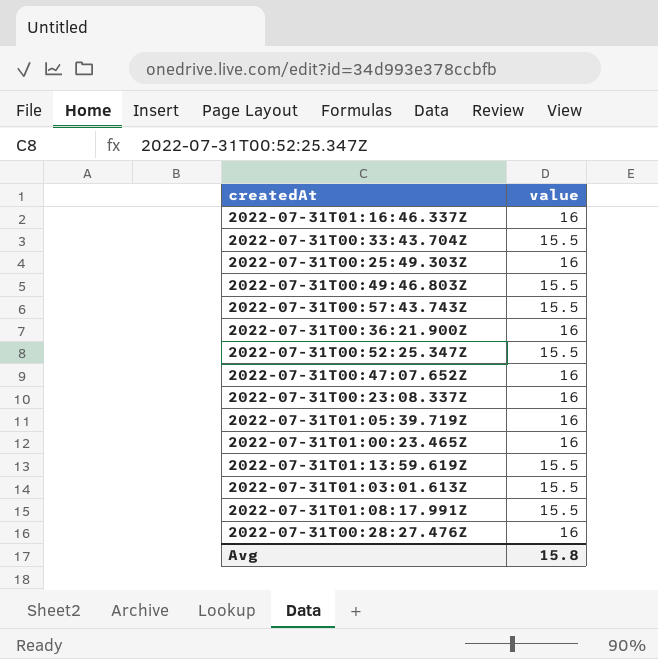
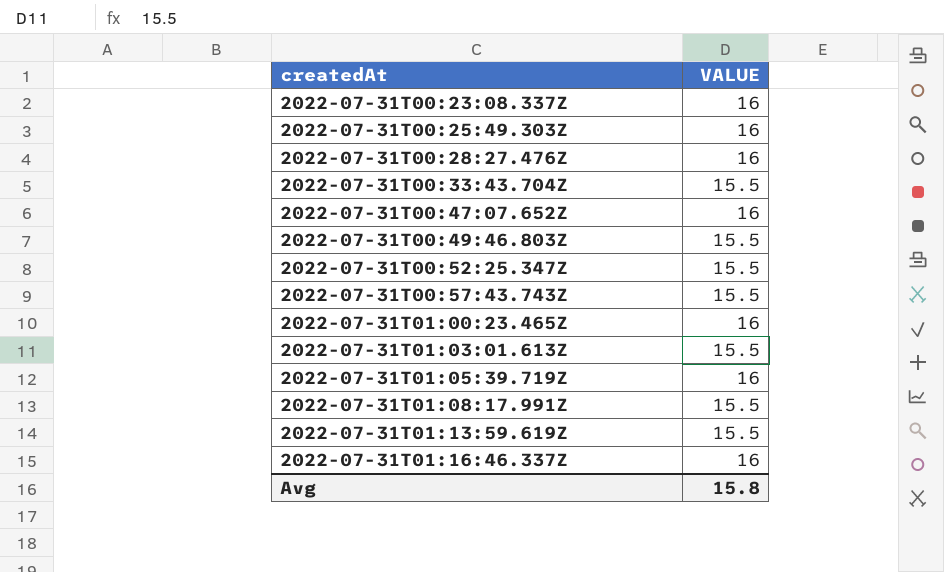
row order: none -> createdAt ascending
column name: value -> VALUE
row 2022-07-31T00:36:21.900Z: 16 -> none

